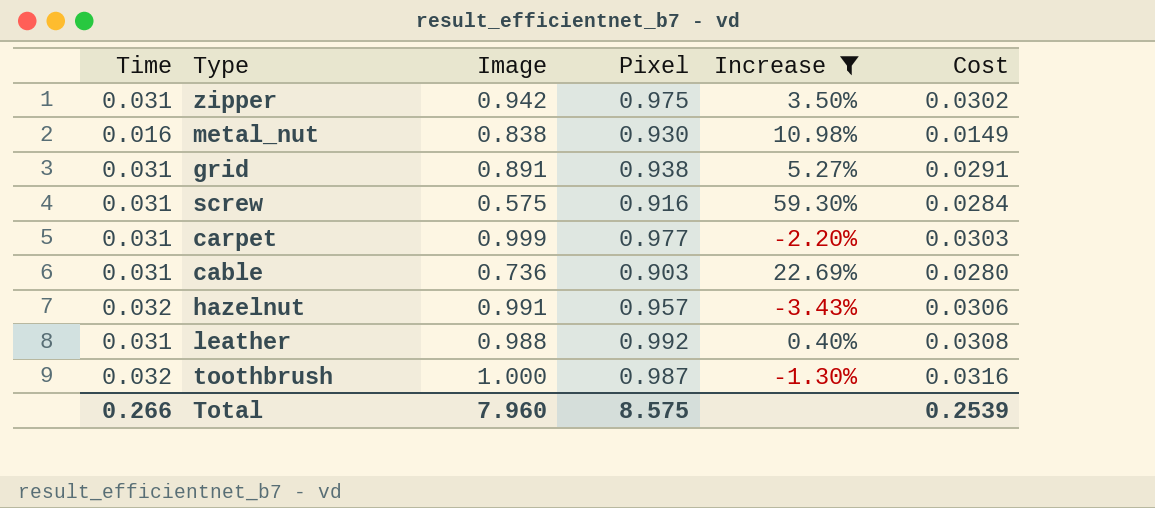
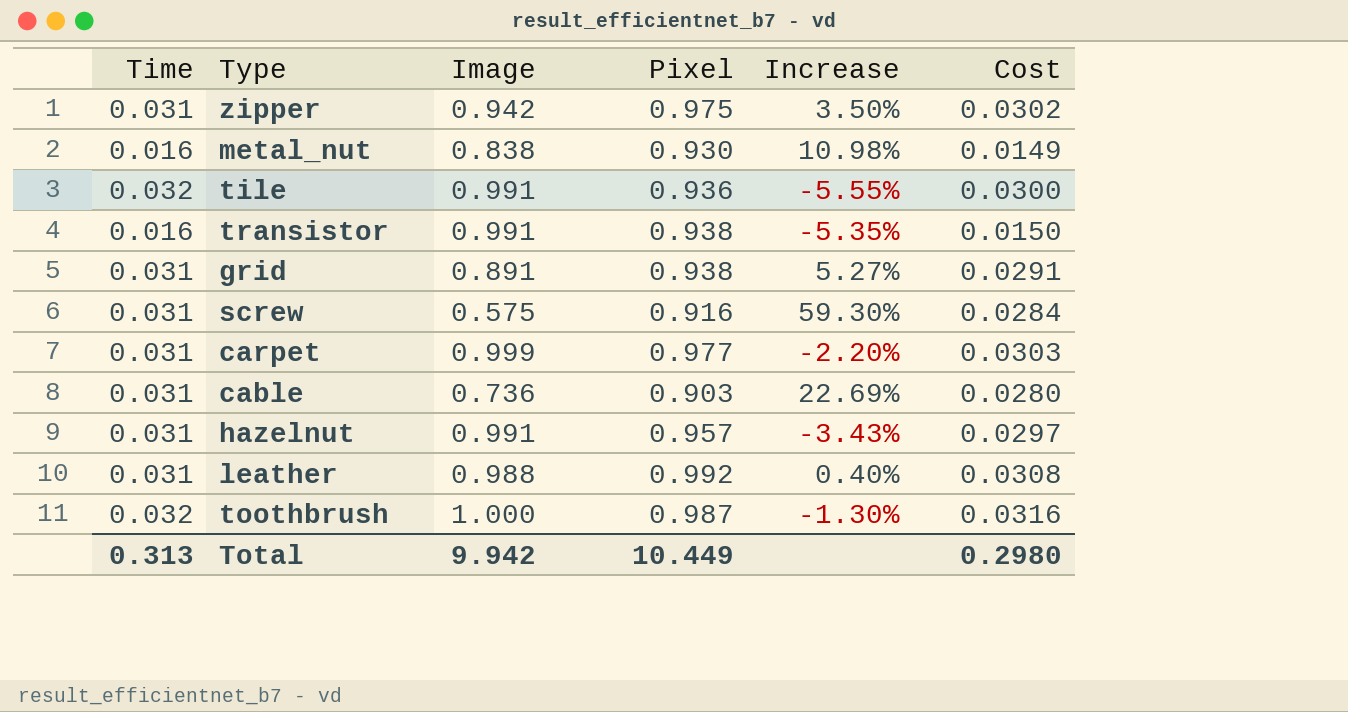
filter: Increase >= -3.43% -> none
hazelnut | Time: 0.032 -> 0.031
hazelnut | Cost: 0.0306 -> 0.0297
Total | Time: 0.266 -> 0.313
Total | Image: 7.960 -> 9.942
Total | Pixel: 8.575 -> 10.449
Total | Cost: 0.2539 -> 0.2980

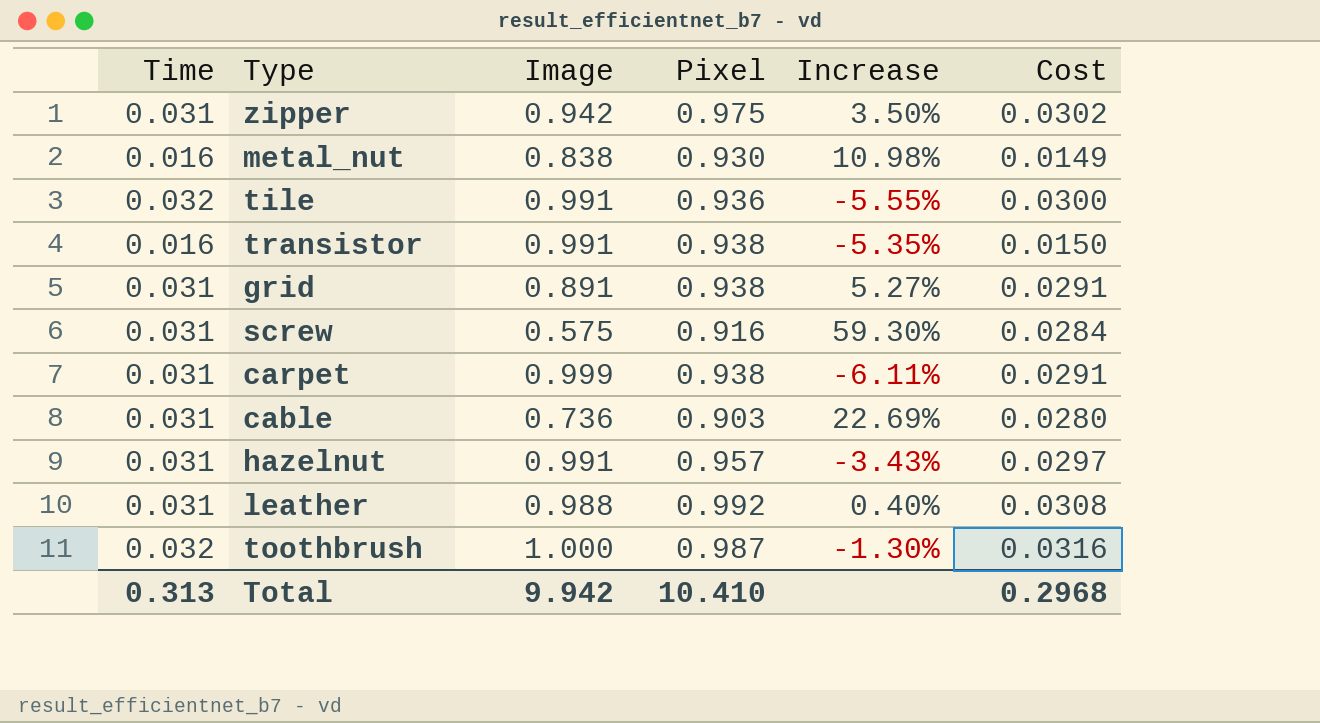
carpet | Pixel: 0.977 -> 0.938
carpet | Increase: -2.20% -> -6.11%
carpet | Cost: 0.0303 -> 0.0291
Total | Pixel: 10.449 -> 10.410
Total | Cost: 0.2980 -> 0.2968

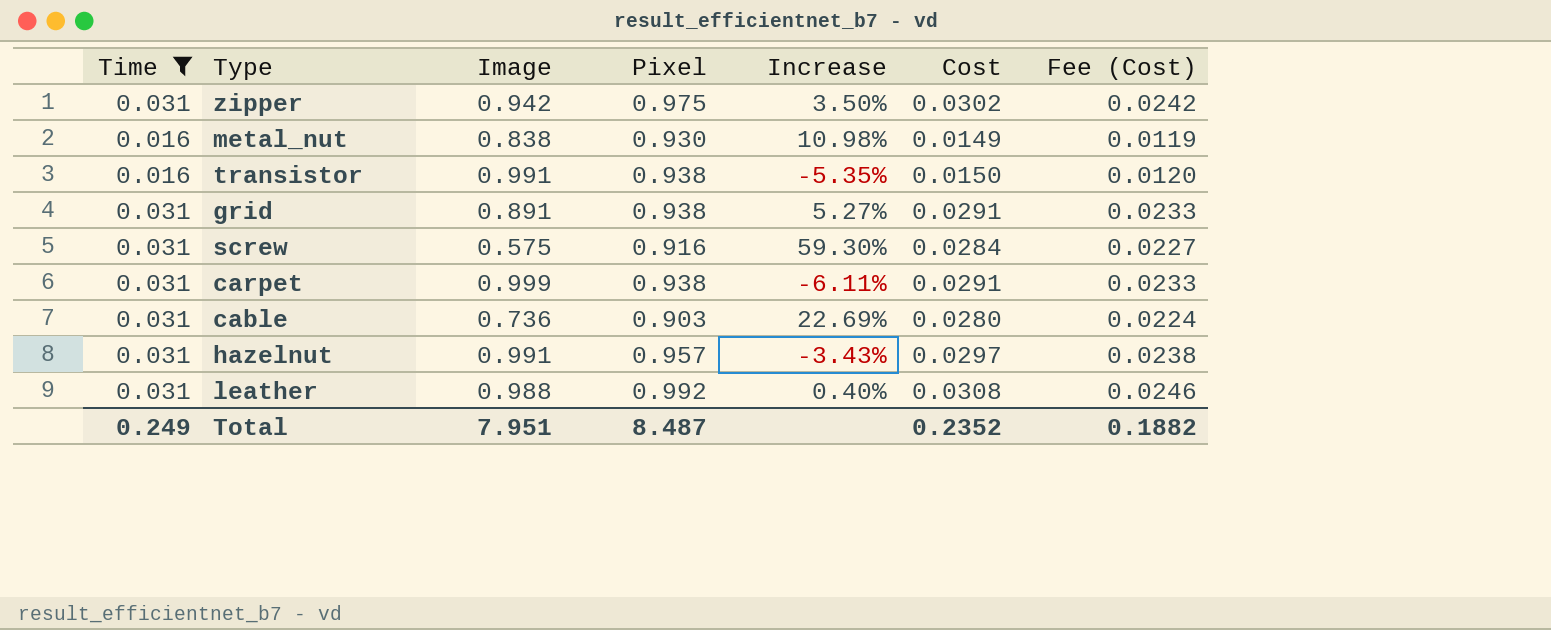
filter: none -> Time != 0.032
column Fee (Cost) | formula: none -> [Cost] * 0.8
Total | Time: 0.313 -> 0.249
Total | Image: 9.942 -> 7.951
Total | Pixel: 10.410 -> 8.487
Total | Cost: 0.2968 -> 0.2352

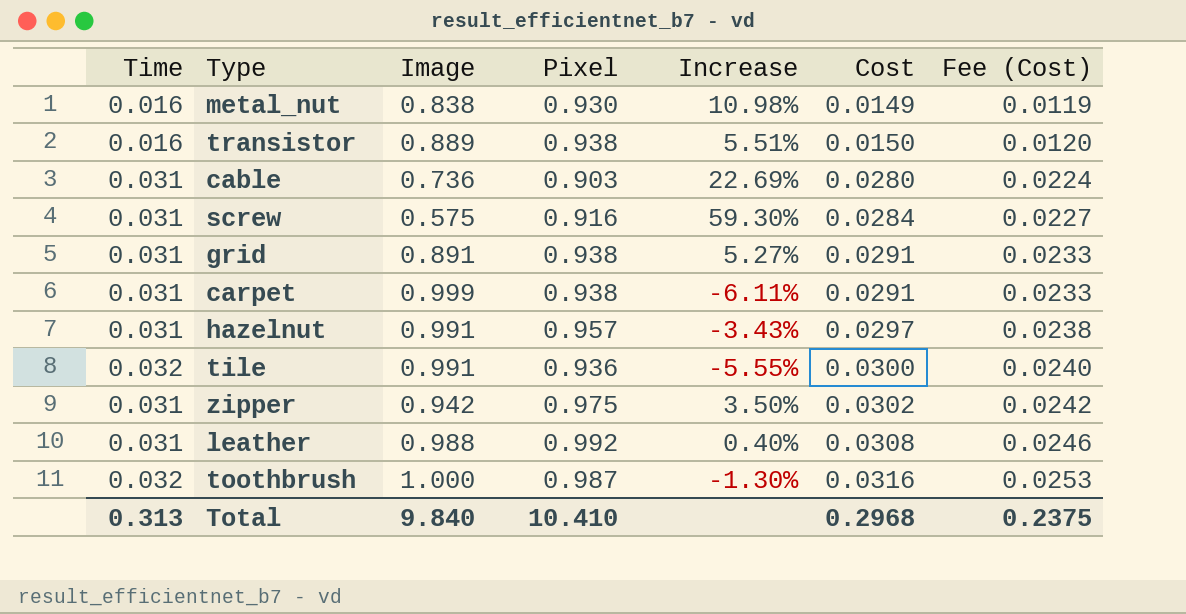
filter: Time != 0.032 -> none
row order: none -> Cost ascending
transistor | Image: 0.991 -> 0.889
transistor | Increase: -5.35% -> 5.51%
Total | Time: 0.249 -> 0.313
Total | Image: 7.951 -> 9.840
Total | Pixel: 8.487 -> 10.410
Total | Cost: 0.2352 -> 0.2968
Total | Fee (Cost): 0.1882 -> 0.2375

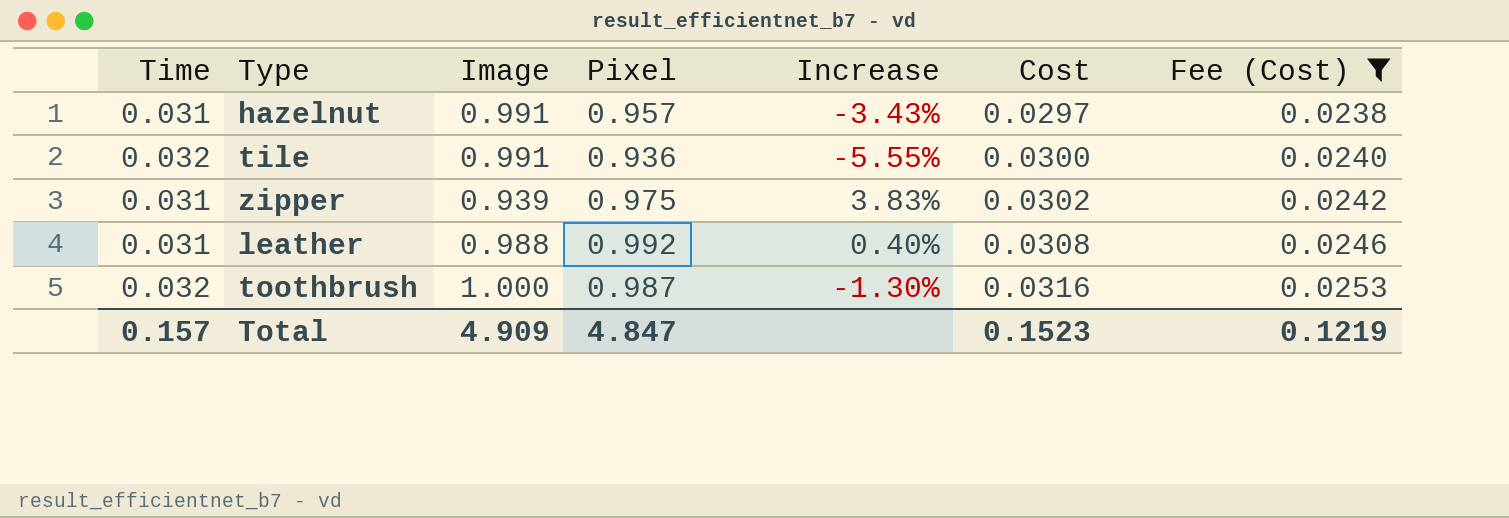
filter: none -> Fee (Cost) >= 0.0238
zipper | Image: 0.942 -> 0.939
zipper | Increase: 3.50% -> 3.83%
Total | Time: 0.313 -> 0.157
Total | Image: 9.840 -> 4.909
Total | Pixel: 10.410 -> 4.847
Total | Cost: 0.2968 -> 0.1523
Total | Fee (Cost): 0.2375 -> 0.1219

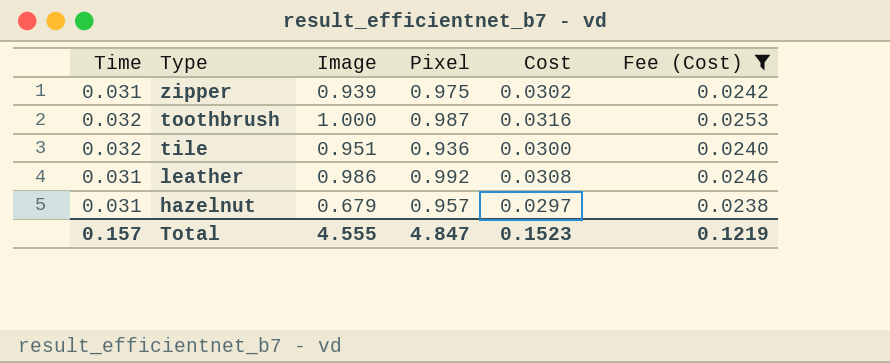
row order: Cost ascending -> Type descending
column Increase | formula: ([Pixel] - [Image]) / [Image] -> none
tile | Image: 0.991 -> 0.951
leather | Image: 0.988 -> 0.986
hazelnut | Image: 0.991 -> 0.679
Total | Image: 4.909 -> 4.555

